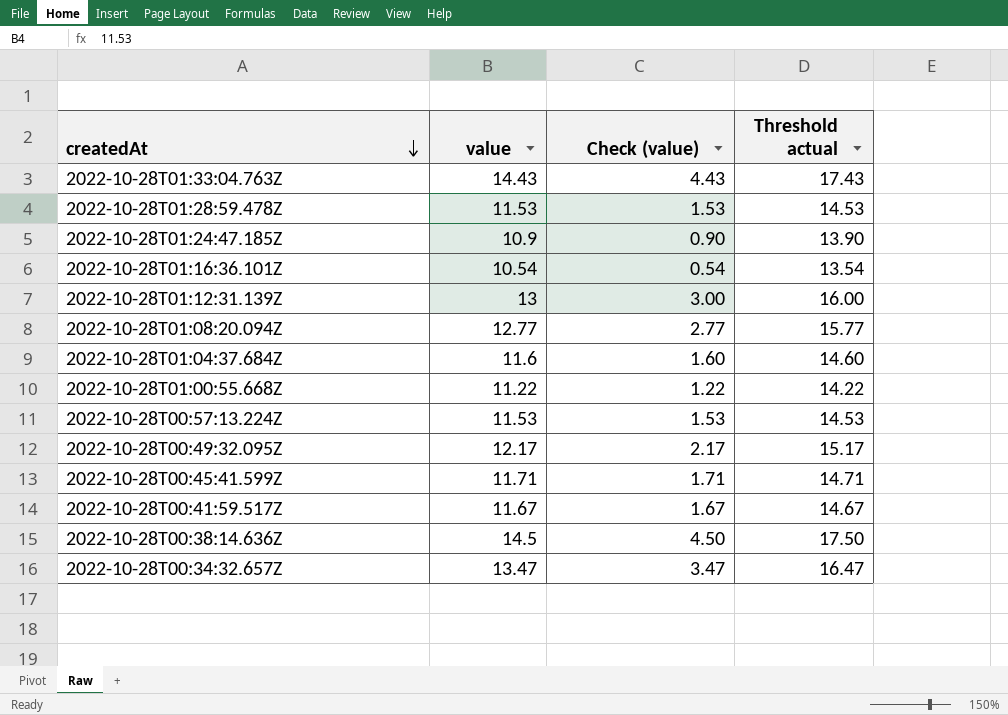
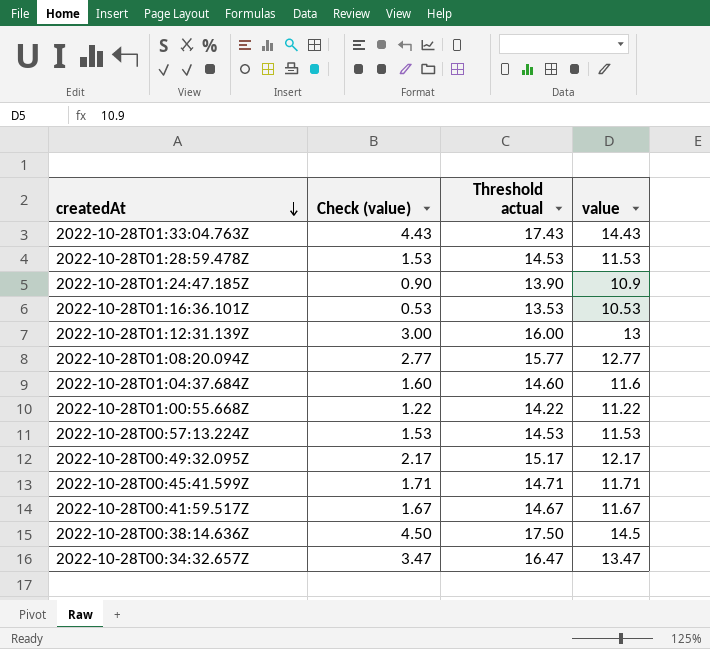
column value | position: 2 -> 4
2022-10-28T01:16:36.101Z | Check (value): 0.54 -> 0.53
2022-10-28T01:16:36.101Z | Threshold actual: 13.54 -> 13.53
2022-10-28T01:16:36.101Z | value: 10.54 -> 10.53

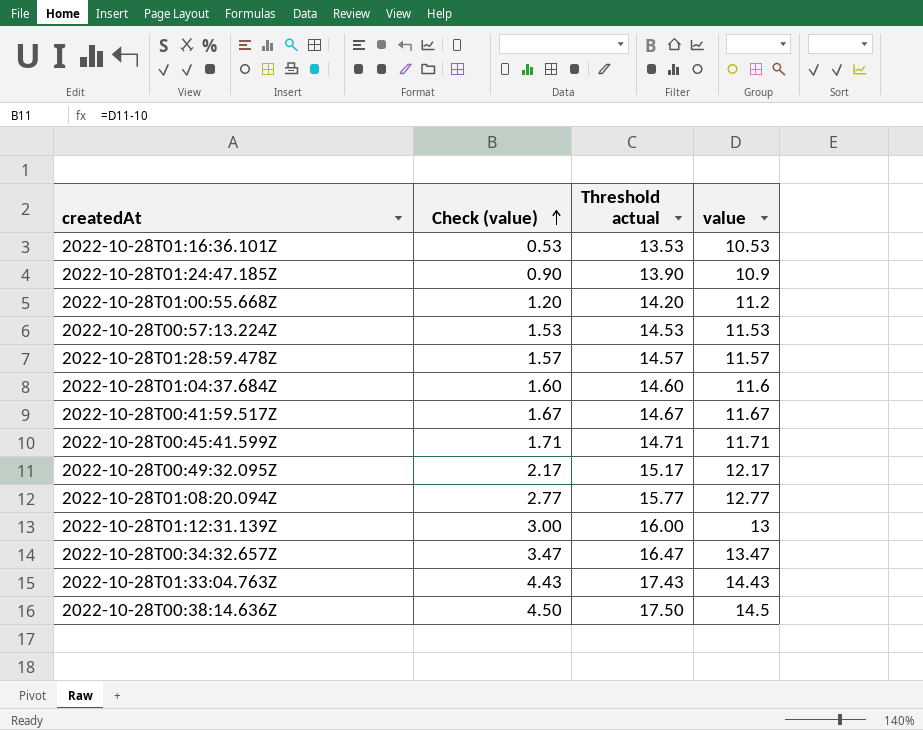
row order: createdAt descending -> Check (value) ascending
2022-10-28T01:00:55.668Z | Check (value): 1.22 -> 1.20
2022-10-28T01:00:55.668Z | Threshold actual: 14.22 -> 14.20
2022-10-28T01:00:55.668Z | value: 11.22 -> 11.2
2022-10-28T01:28:59.478Z | Check (value): 1.53 -> 1.57
2022-10-28T01:28:59.478Z | Threshold actual: 14.53 -> 14.57
2022-10-28T01:28:59.478Z | value: 11.53 -> 11.57

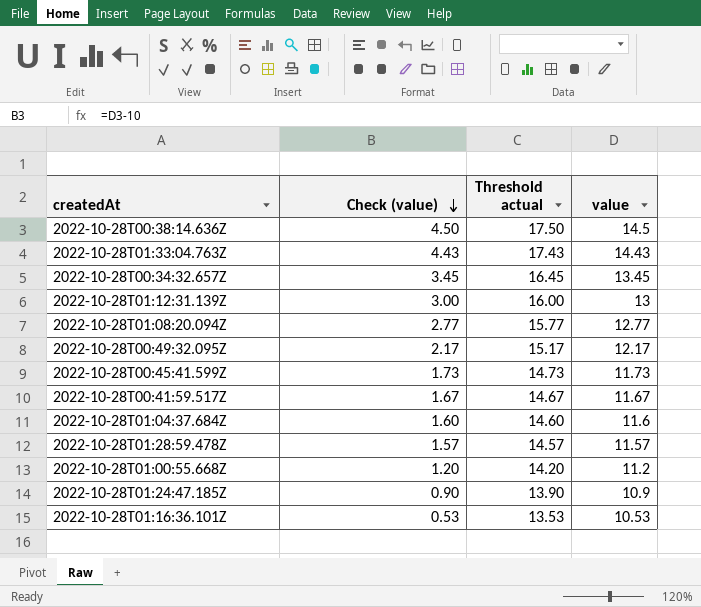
row order: Check (value) ascending -> Check (value) descending
row 2022-10-28T00:57:13.224Z: 1.53 | 14.53 | 11.53 -> none
2022-10-28T00:34:32.657Z | Check (value): 3.47 -> 3.45
2022-10-28T00:34:32.657Z | Threshold actual: 16.47 -> 16.45
2022-10-28T00:34:32.657Z | value: 13.47 -> 13.45
2022-10-28T00:45:41.599Z | Check (value): 1.71 -> 1.73
2022-10-28T00:45:41.599Z | Threshold actual: 14.71 -> 14.73
2022-10-28T00:45:41.599Z | value: 11.71 -> 11.73

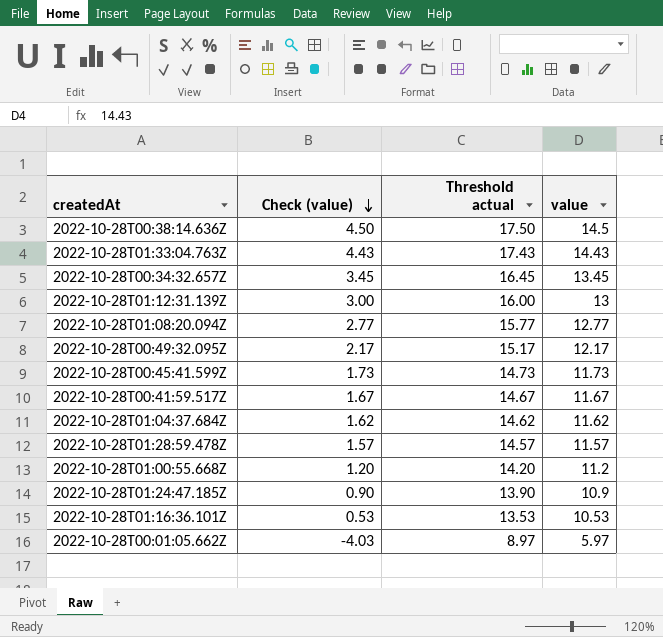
2022-10-28T01:04:37.684Z | Check (value): 1.60 -> 1.62
2022-10-28T01:04:37.684Z | Threshold actual: 14.60 -> 14.62
2022-10-28T01:04:37.684Z | value: 11.6 -> 11.62
row 2022-10-28T00:01:05.662Z: none -> -4.03 | 8.97 | 5.97

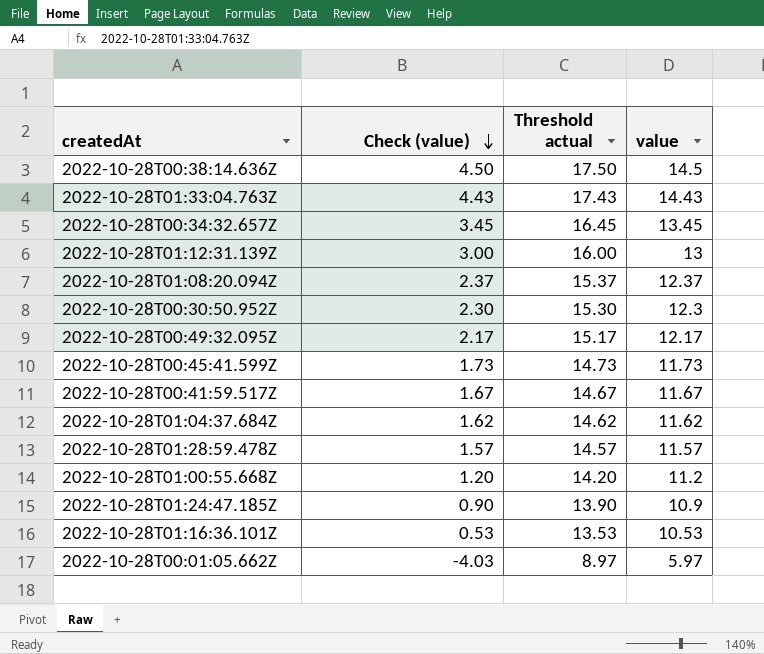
2022-10-28T01:08:20.094Z | Check (value): 2.77 -> 2.37
2022-10-28T01:08:20.094Z | Threshold actual: 15.77 -> 15.37
2022-10-28T01:08:20.094Z | value: 12.77 -> 12.37
row 2022-10-28T00:30:50.952Z: none -> 2.30 | 15.30 | 12.3

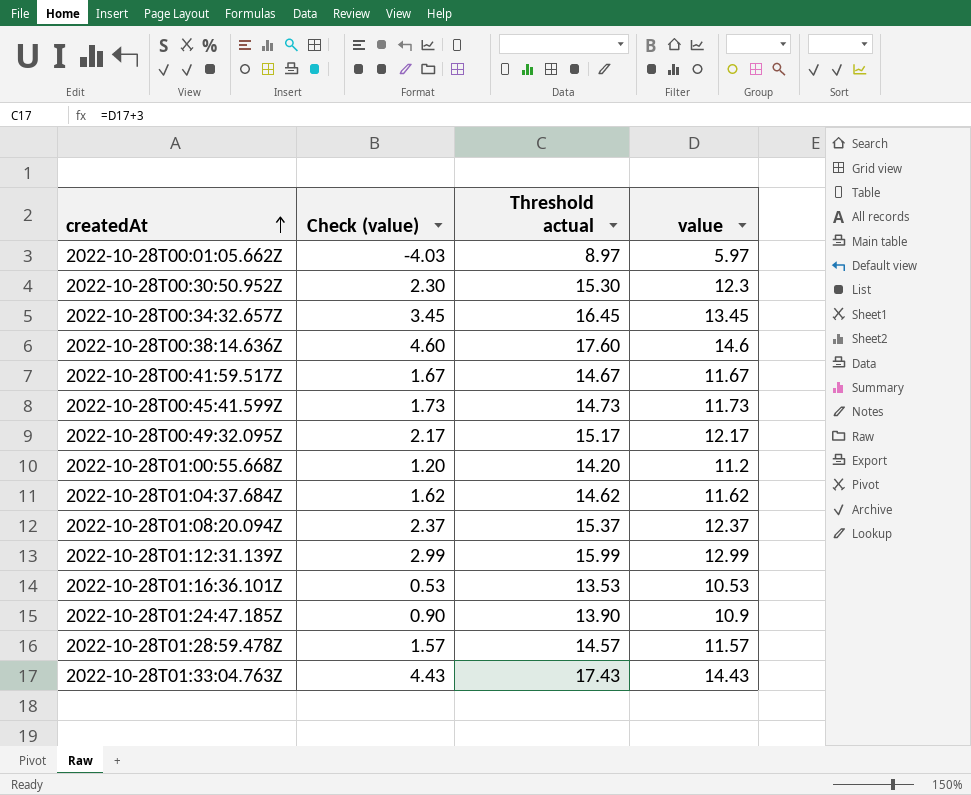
row order: Check (value) descending -> createdAt ascending
2022-10-28T00:38:14.636Z | Check (value): 4.50 -> 4.60
2022-10-28T00:38:14.636Z | Threshold actual: 17.50 -> 17.60
2022-10-28T00:38:14.636Z | value: 14.5 -> 14.6
2022-10-28T01:12:31.139Z | Check (value): 3.00 -> 2.99
2022-10-28T01:12:31.139Z | Threshold actual: 16.00 -> 15.99
2022-10-28T01:12:31.139Z | value: 13 -> 12.99

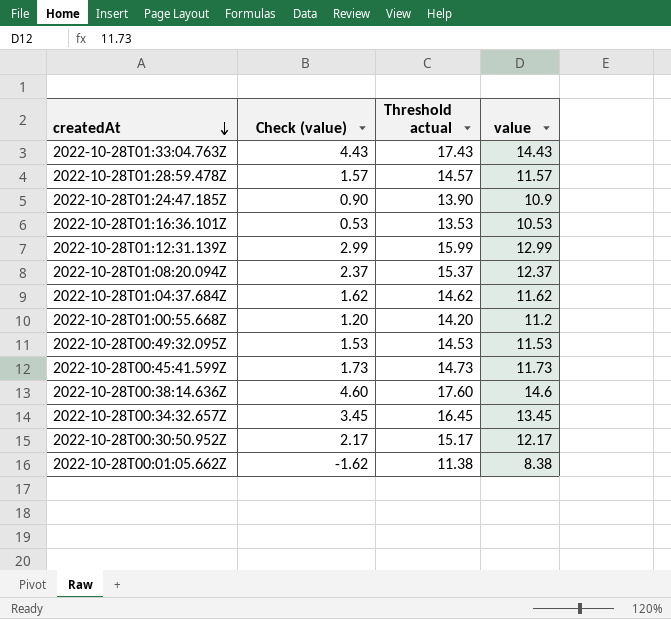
row order: createdAt ascending -> createdAt descending
row 2022-10-28T00:41:59.517Z: 1.67 | 14.67 | 11.67 -> none
2022-10-28T00:49:32.095Z | Check (value): 2.17 -> 1.53
2022-10-28T00:49:32.095Z | Threshold actual: 15.17 -> 14.53
2022-10-28T00:49:32.095Z | value: 12.17 -> 11.53
2022-10-28T00:30:50.952Z | Check (value): 2.30 -> 2.17
2022-10-28T00:30:50.952Z | Threshold actual: 15.30 -> 15.17
2022-10-28T00:30:50.952Z | value: 12.3 -> 12.17
2022-10-28T00:01:05.662Z | Check (value): -4.03 -> -1.62
2022-10-28T00:01:05.662Z | Threshold actual: 8.97 -> 11.38
2022-10-28T00:01:05.662Z | value: 5.97 -> 8.38

